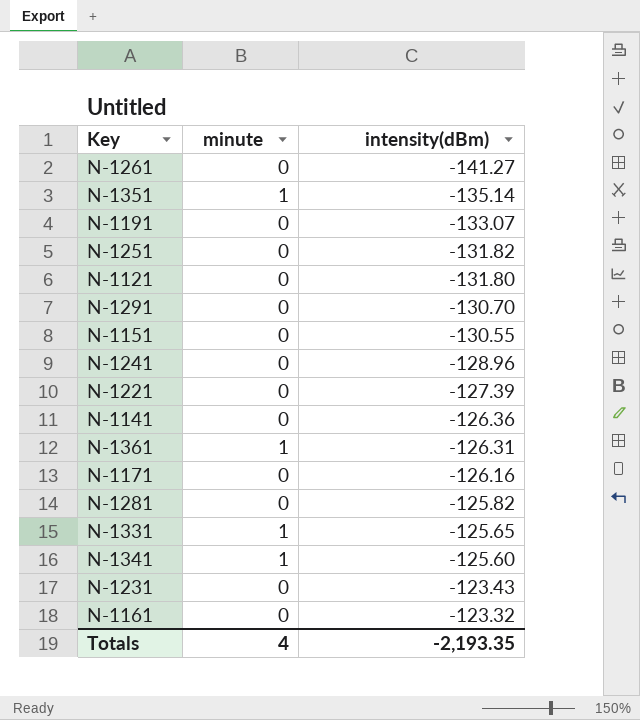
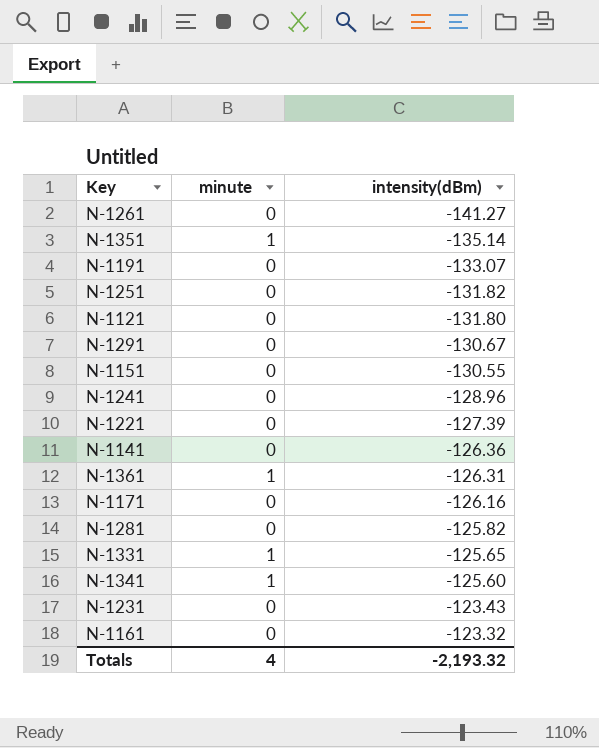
N-1291 | intensity(dBm): -130.70 -> -130.67
Totals | intensity(dBm): -2,193.35 -> -2,193.32

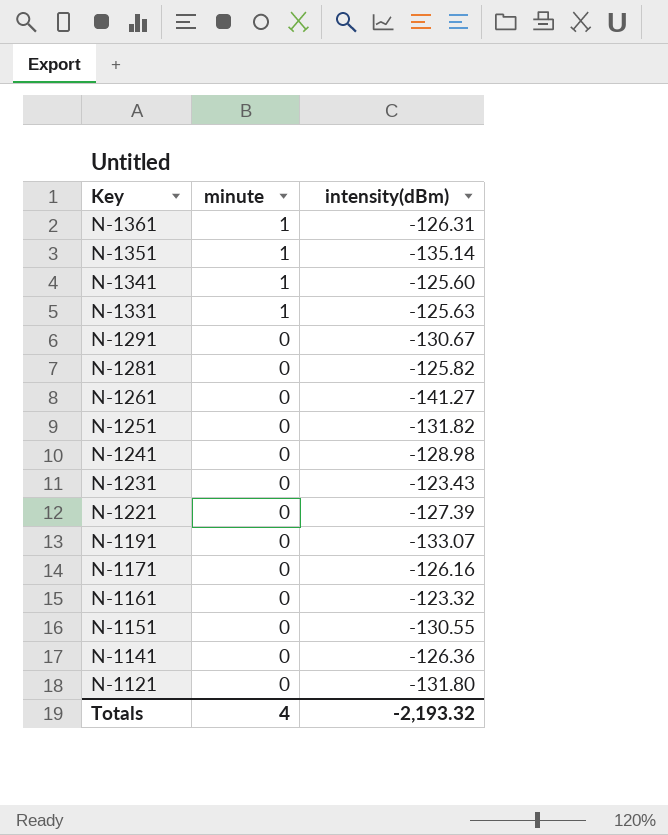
row order: intensity(dBm) ascending -> Key descending
N-1331 | intensity(dBm): -125.65 -> -125.63
N-1241 | intensity(dBm): -128.96 -> -128.98

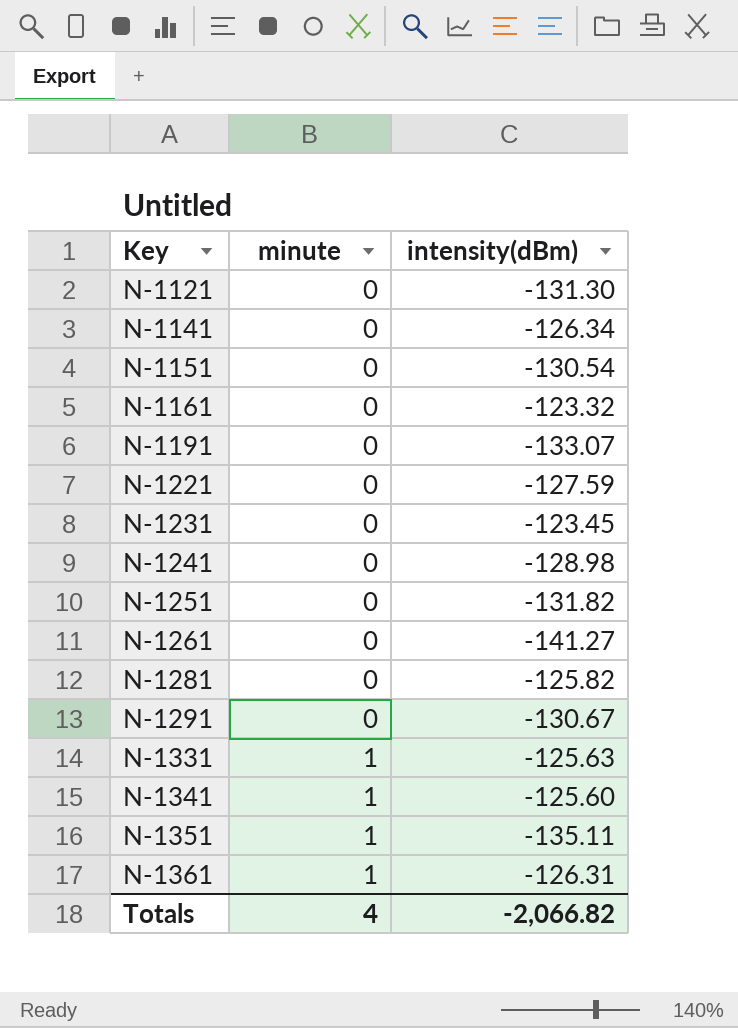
row order: Key descending -> Key ascending
row N-1171: 0 | -126.16 -> none
N-1121 | intensity(dBm): -131.80 -> -131.30
N-1141 | intensity(dBm): -126.36 -> -126.34
N-1151 | intensity(dBm): -130.55 -> -130.54
N-1221 | intensity(dBm): -127.39 -> -127.59
N-1231 | intensity(dBm): -123.43 -> -123.45
N-1351 | intensity(dBm): -135.14 -> -135.11
Totals | intensity(dBm): -2,193.32 -> -2,066.82

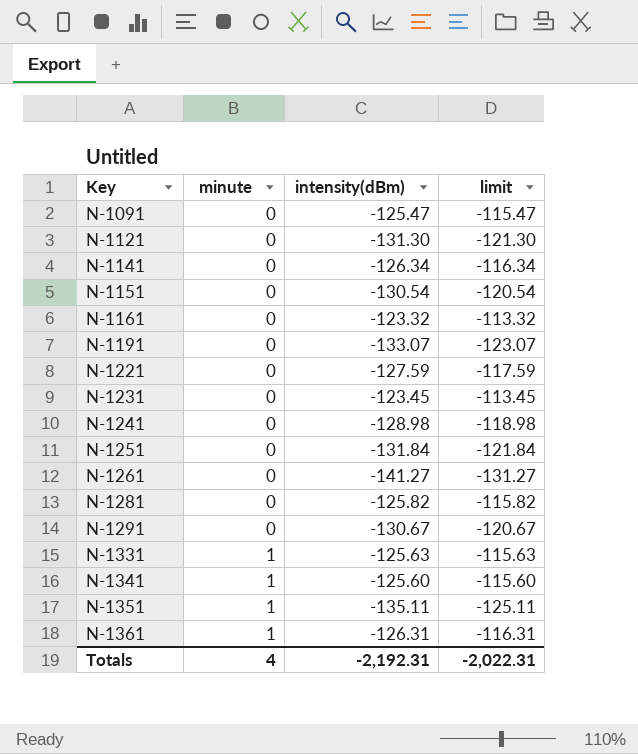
column limit | formula: none -> [intensity(dBm)] + 10
row N-1091: none -> 0 | -125.47 | -115.47
N-1251 | intensity(dBm): -131.82 -> -131.84
Totals | intensity(dBm): -2,066.82 -> -2,192.31

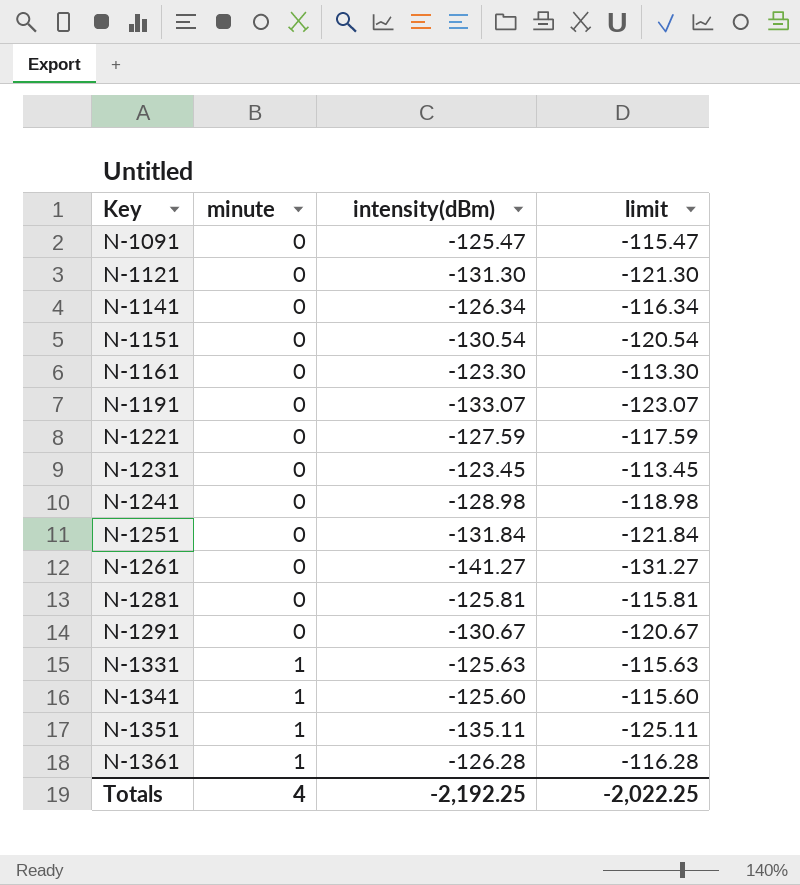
N-1161 | intensity(dBm): -123.32 -> -123.30
N-1161 | limit: -113.32 -> -113.30
N-1281 | intensity(dBm): -125.82 -> -125.81
N-1281 | limit: -115.82 -> -115.81
N-1361 | intensity(dBm): -126.31 -> -126.28
N-1361 | limit: -116.31 -> -116.28
Totals | intensity(dBm): -2,192.31 -> -2,192.25
Totals | limit: -2,022.31 -> -2,022.25

